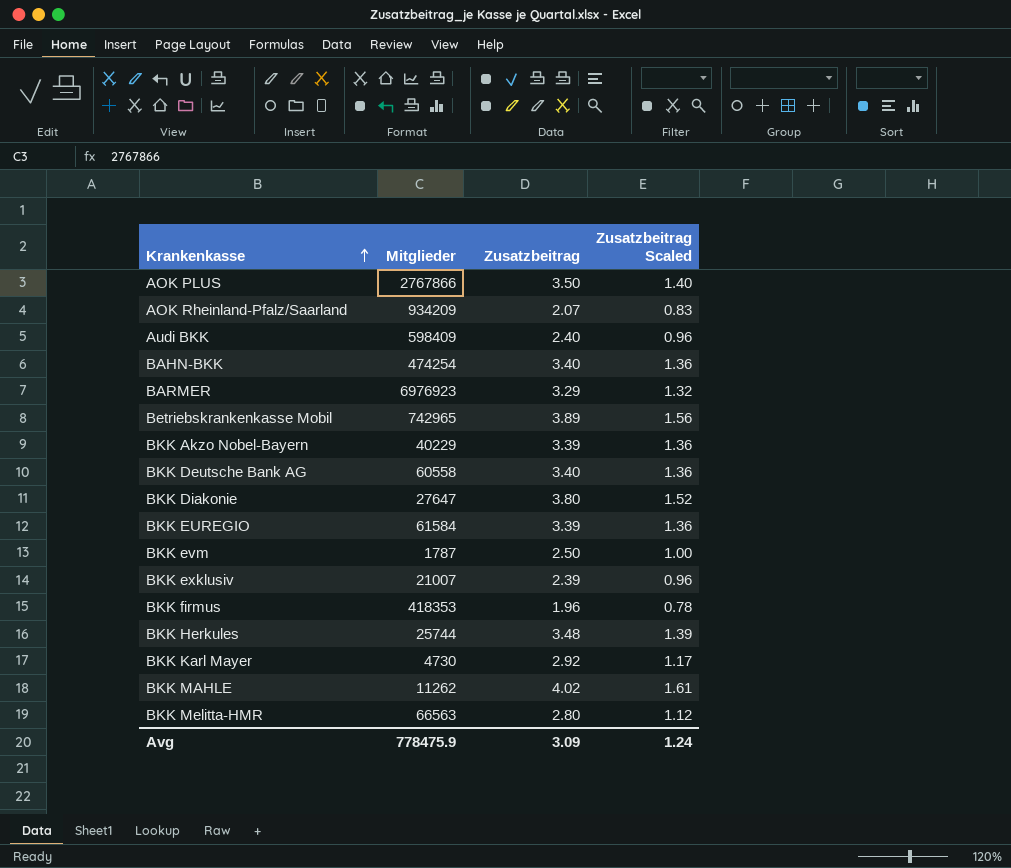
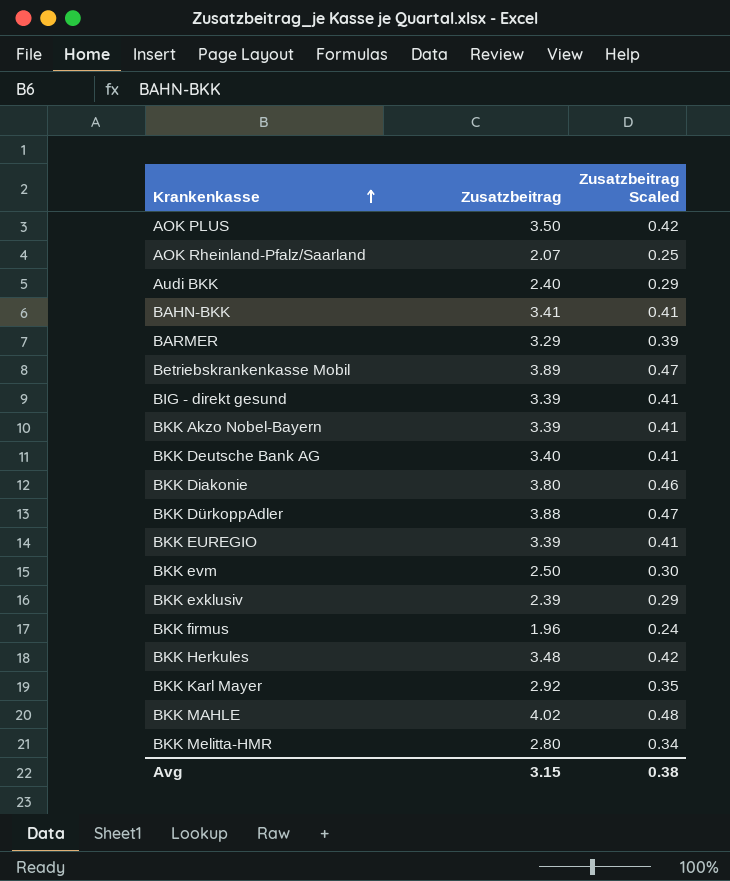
column Mitglieder | position: 2 -> none
column Zusatzbeitrag Scaled | formula: [Zusatzbeitrag] * 0.4 -> [Zusatzbeitrag] * 0.12
BAHN-BKK | Zusatzbeitrag: 3.40 -> 3.41
row BIG - direkt gesund: none -> 3.39 | 0.41
row BKK DürkoppAdler: none -> 3.88 | 0.47
Avg | Zusatzbeitrag: 3.09 -> 3.15
Avg | Zusatzbeitrag Scaled: 1.24 -> 0.38

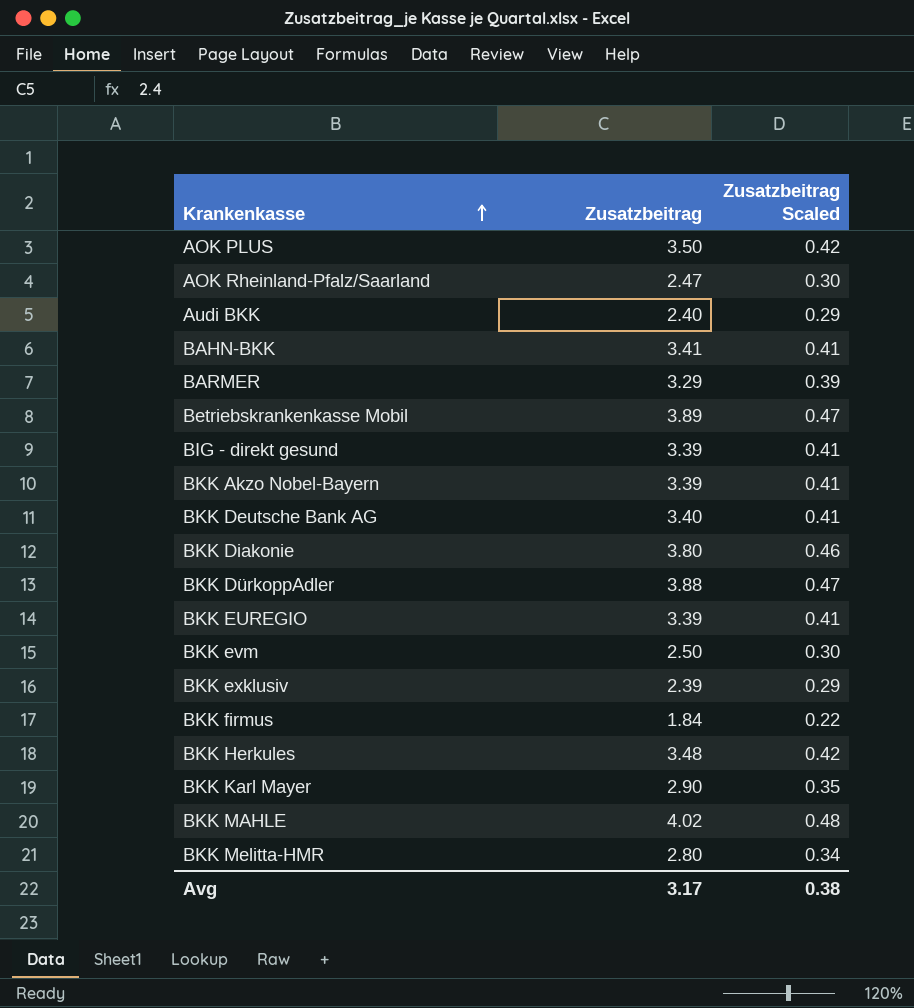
AOK Rheinland-Pfalz/Saarland | Zusatzbeitrag: 2.07 -> 2.47
AOK Rheinland-Pfalz/Saarland | Zusatzbeitrag Scaled: 0.25 -> 0.30
BKK firmus | Zusatzbeitrag: 1.96 -> 1.84
BKK firmus | Zusatzbeitrag Scaled: 0.24 -> 0.22
BKK Karl Mayer | Zusatzbeitrag: 2.92 -> 2.90
Avg | Zusatzbeitrag: 3.15 -> 3.17

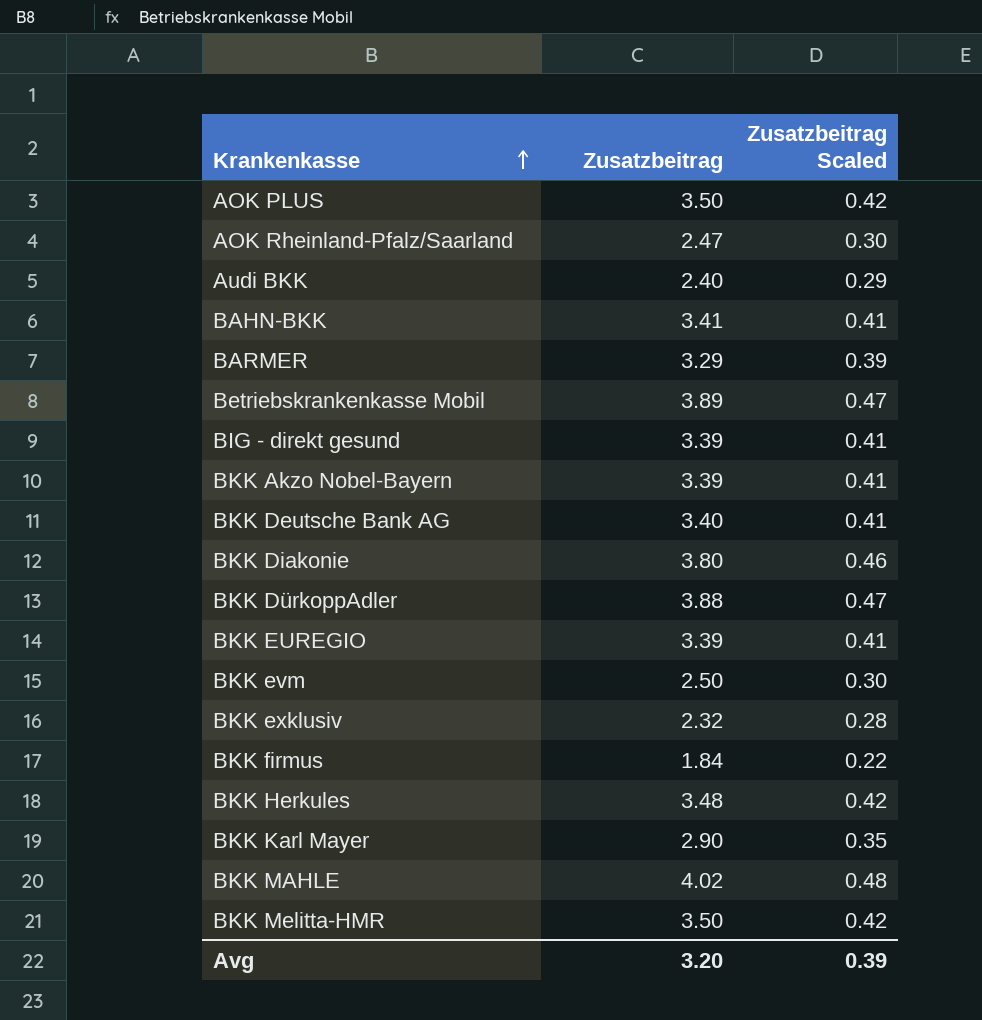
BKK exklusiv | Zusatzbeitrag: 2.39 -> 2.32
BKK exklusiv | Zusatzbeitrag Scaled: 0.29 -> 0.28
BKK Melitta-HMR | Zusatzbeitrag: 2.80 -> 3.50
BKK Melitta-HMR | Zusatzbeitrag Scaled: 0.34 -> 0.42
Avg | Zusatzbeitrag: 3.17 -> 3.20
Avg | Zusatzbeitrag Scaled: 0.38 -> 0.39

